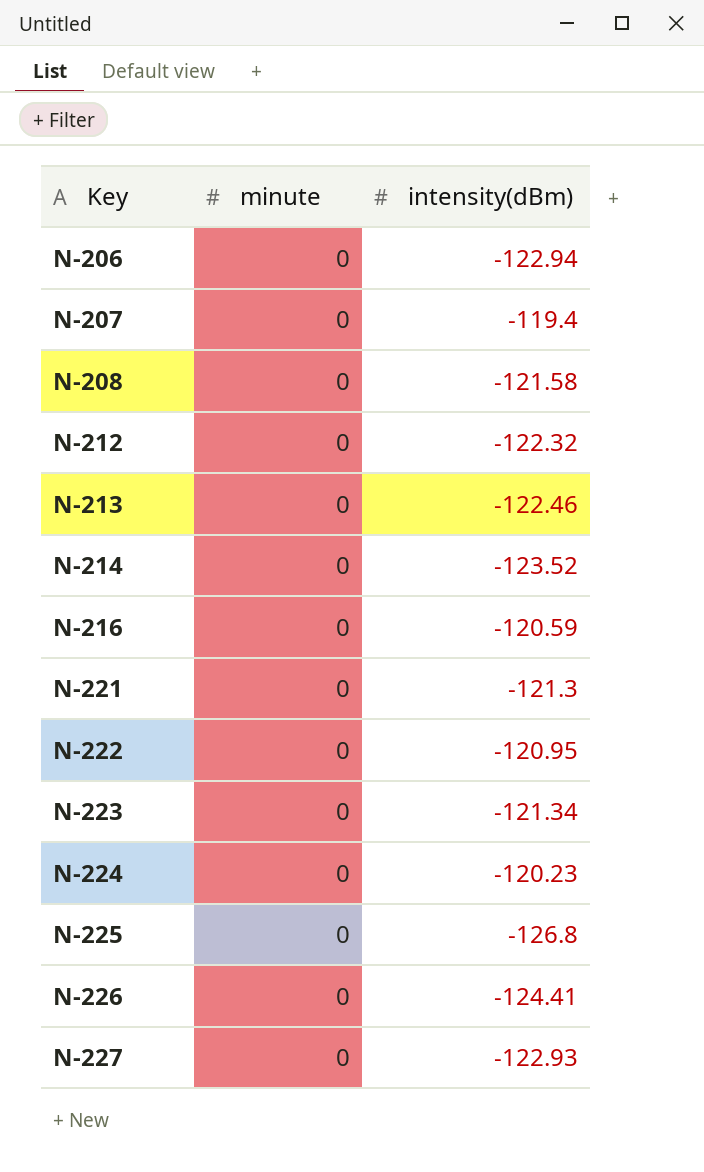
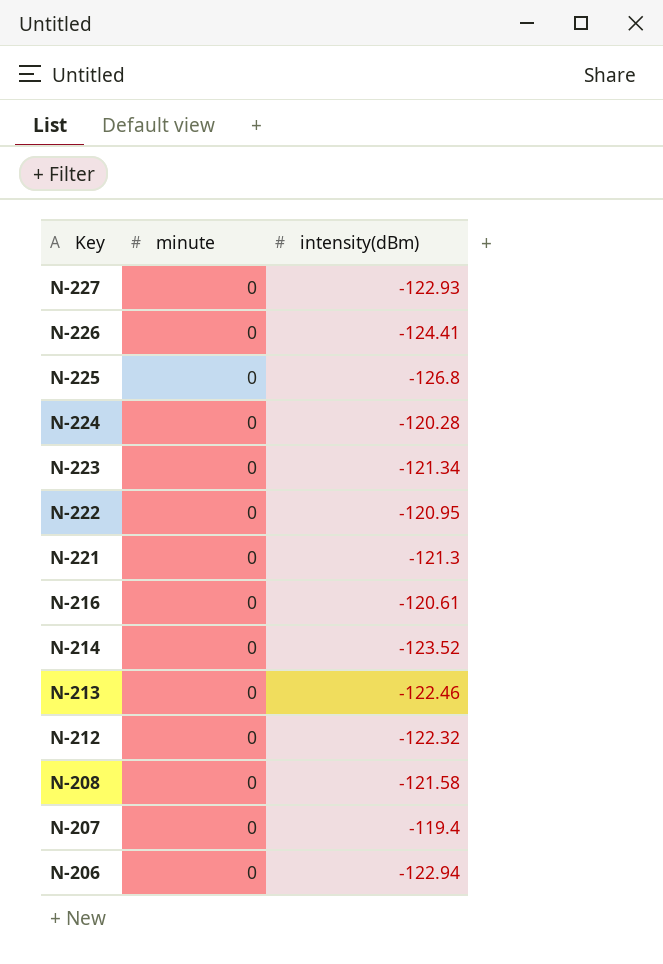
row order: Key ascending -> Key descending
N-224 | intensity(dBm): -120.23 -> -120.28
N-216 | intensity(dBm): -120.59 -> -120.61

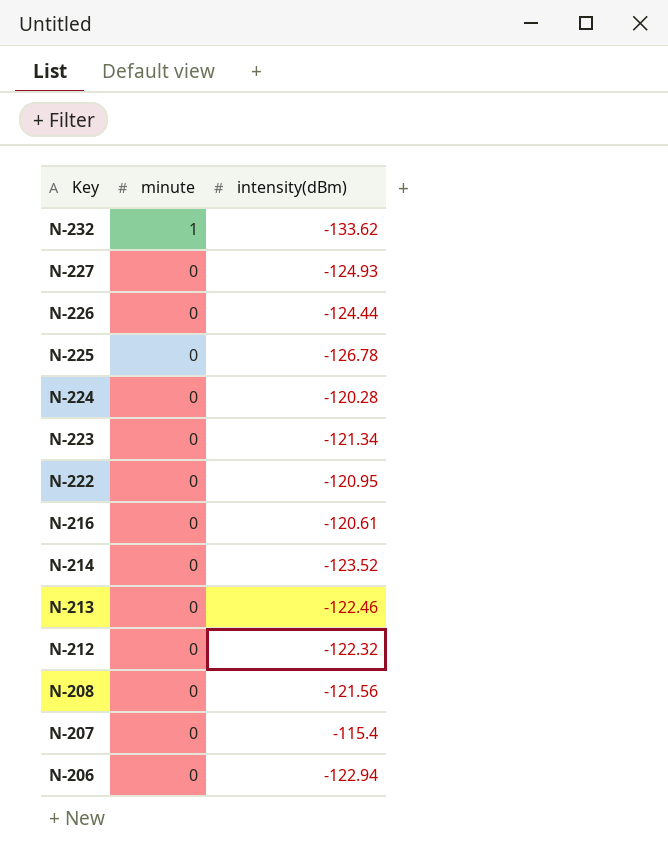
row N-221: 0 | -121.3 -> none
row N-232: none -> 1 | -133.62
N-227 | intensity(dBm): -122.93 -> -124.93
N-226 | intensity(dBm): -124.41 -> -124.44
N-225 | intensity(dBm): -126.8 -> -126.78
N-208 | intensity(dBm): -121.58 -> -121.56
N-207 | intensity(dBm): -119.4 -> -115.4

